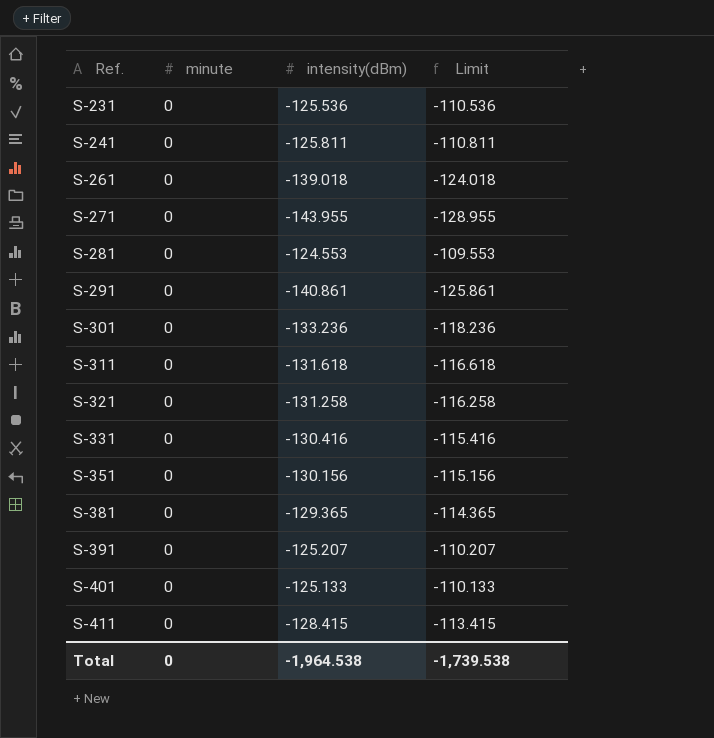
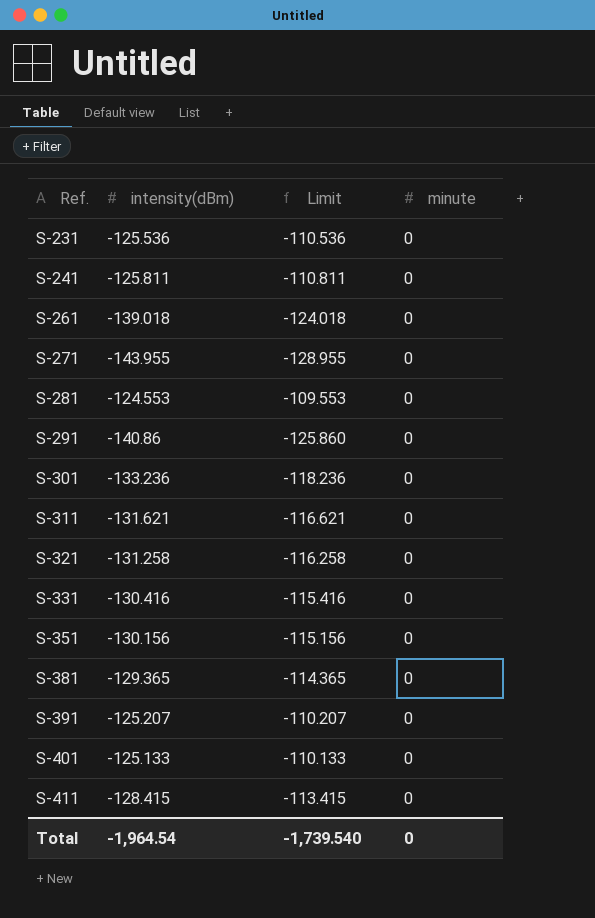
column minute | position: 2 -> 4
S-291 | intensity(dBm): -140.861 -> -140.86
S-291 | Limit: -125.861 -> -125.860
S-311 | intensity(dBm): -131.618 -> -131.621
S-311 | Limit: -116.618 -> -116.621
Total | intensity(dBm): -1,964.538 -> -1,964.54
Total | Limit: -1,739.538 -> -1,739.540

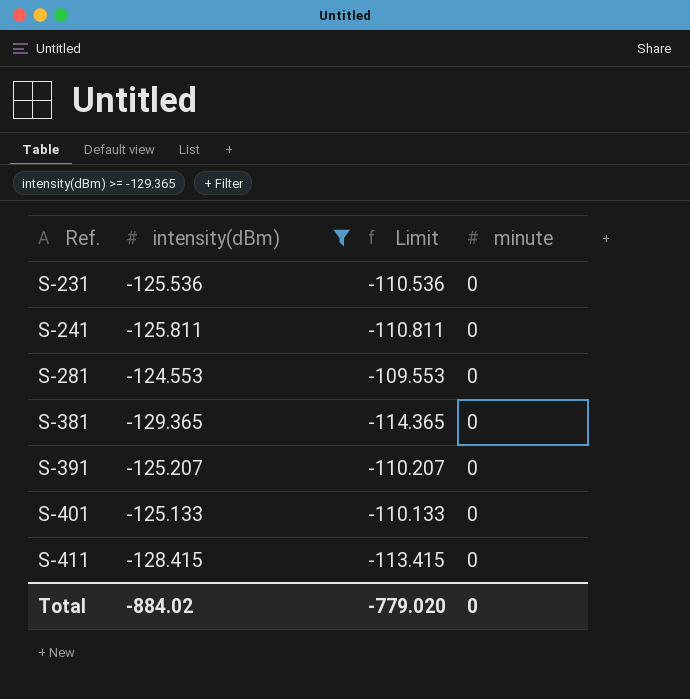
filter: none -> intensity(dBm) >= -129.365
Total | intensity(dBm): -1,964.54 -> -884.02
Total | Limit: -1,739.540 -> -779.020

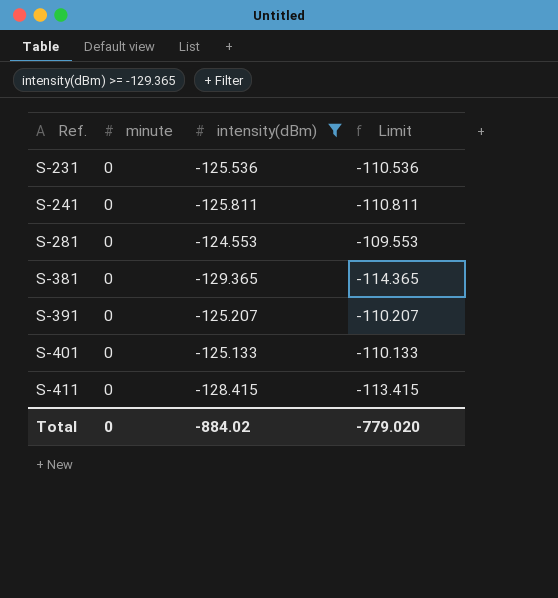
column minute | position: 4 -> 2

